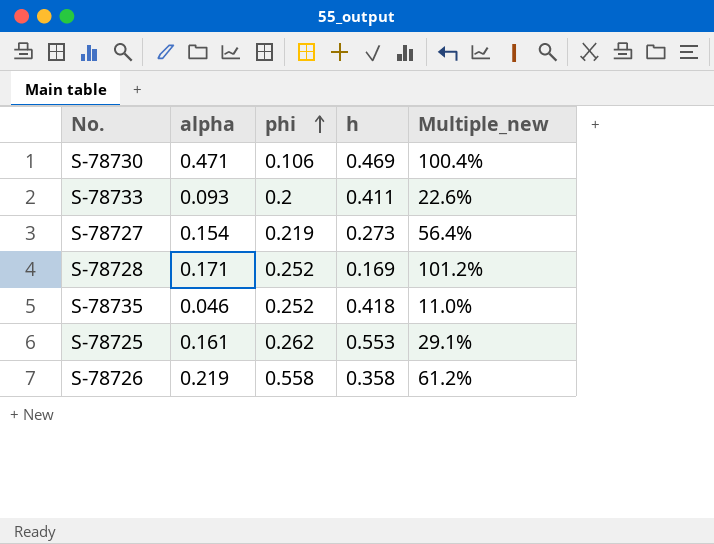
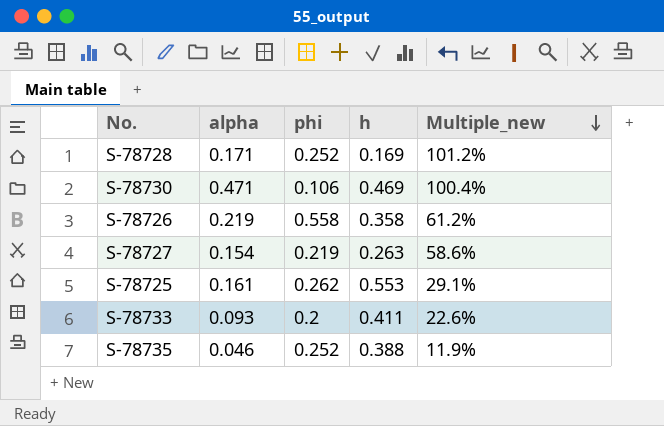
row order: phi ascending -> Multiple_new descending
S-78727 | h: 0.273 -> 0.263
S-78727 | Multiple_new: 56.4% -> 58.6%
S-78735 | h: 0.418 -> 0.388
S-78735 | Multiple_new: 11.0% -> 11.9%

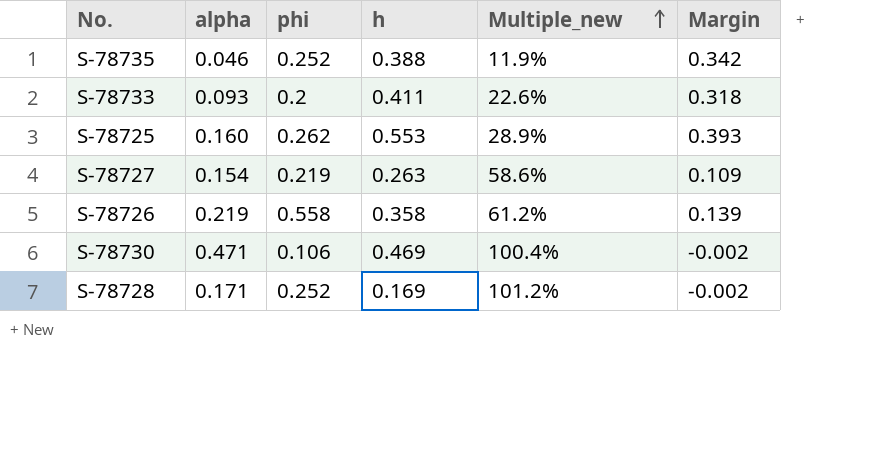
row order: Multiple_new descending -> Multiple_new ascending
column Margin | formula: none -> [h] - [alpha]
S-78725 | alpha: 0.161 -> 0.160
S-78725 | Multiple_new: 29.1% -> 28.9%

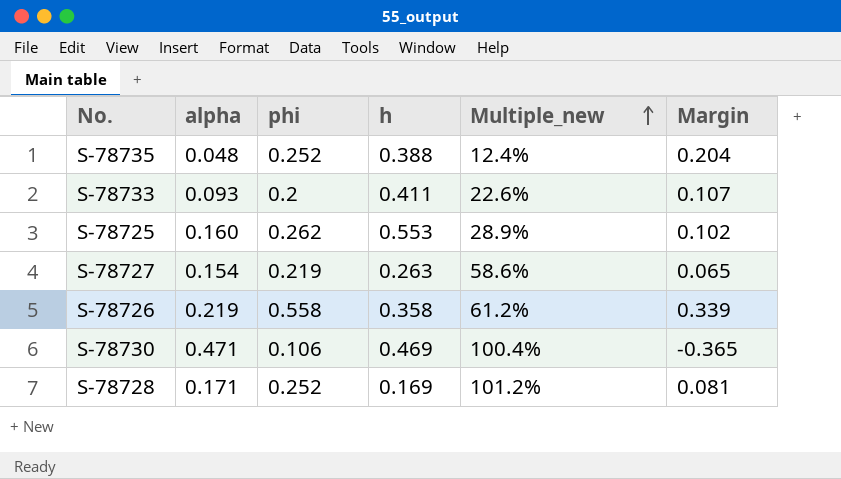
column Margin | formula: [h] - [alpha] -> [phi] - [alpha]
S-78735 | alpha: 0.046 -> 0.048
S-78735 | Multiple_new: 11.9% -> 12.4%

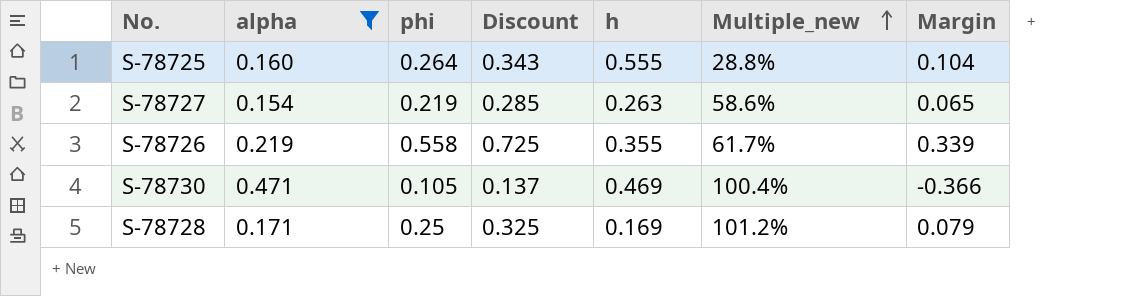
filter: none -> alpha >= 0.154
column Discount | formula: none -> [phi] * 1.3
S-78725 | phi: 0.262 -> 0.264
S-78725 | h: 0.553 -> 0.555
S-78725 | Multiple_new: 28.9% -> 28.8%
S-78725 | Margin: 0.102 -> 0.104
S-78726 | h: 0.358 -> 0.355
S-78726 | Multiple_new: 61.2% -> 61.7%
S-78730 | phi: 0.106 -> 0.105
S-78730 | Margin: -0.365 -> -0.366
S-78728 | phi: 0.252 -> 0.25
S-78728 | Margin: 0.081 -> 0.079

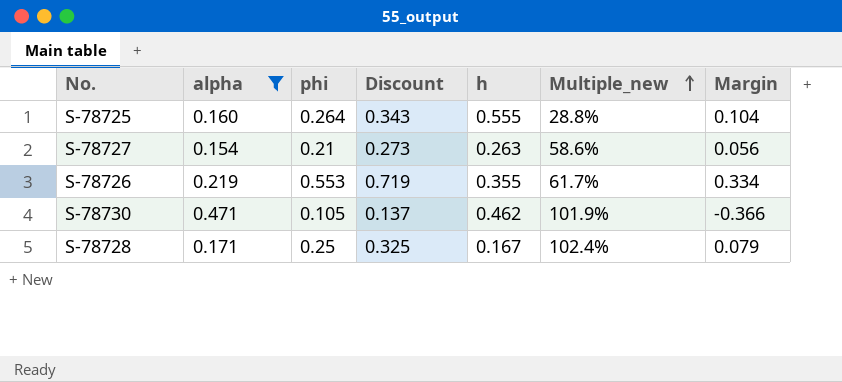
S-78727 | phi: 0.219 -> 0.21
S-78727 | Discount: 0.285 -> 0.273
S-78727 | Margin: 0.065 -> 0.056
S-78726 | phi: 0.558 -> 0.553
S-78726 | Discount: 0.725 -> 0.719
S-78726 | Margin: 0.339 -> 0.334
S-78730 | h: 0.469 -> 0.462
S-78730 | Multiple_new: 100.4% -> 101.9%
S-78728 | h: 0.169 -> 0.167
S-78728 | Multiple_new: 101.2% -> 102.4%

